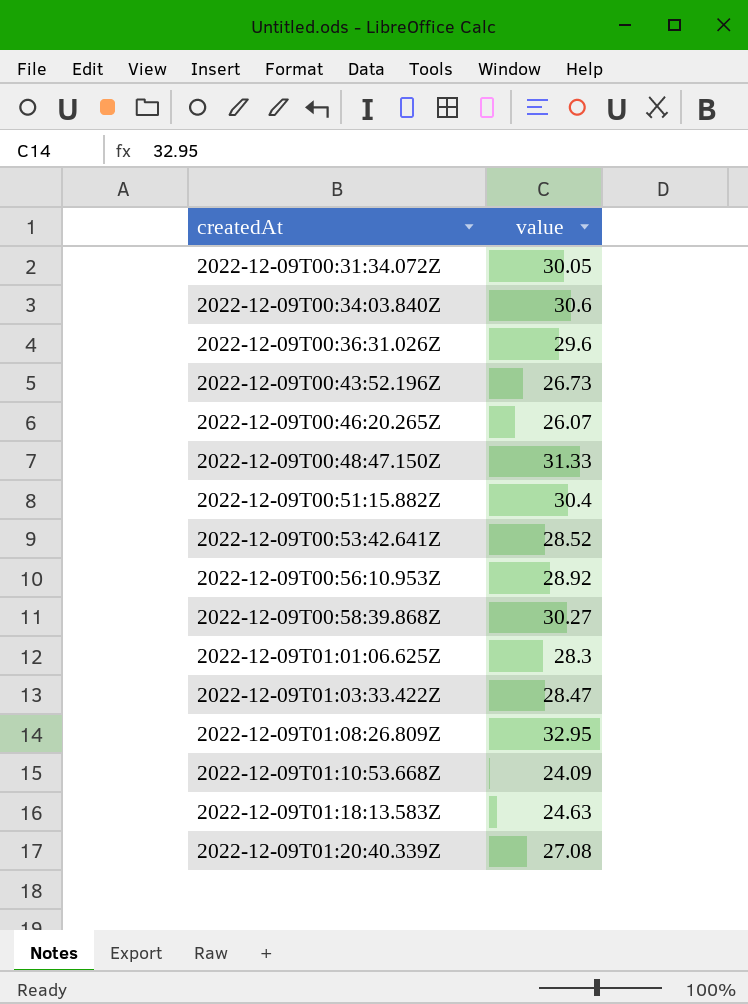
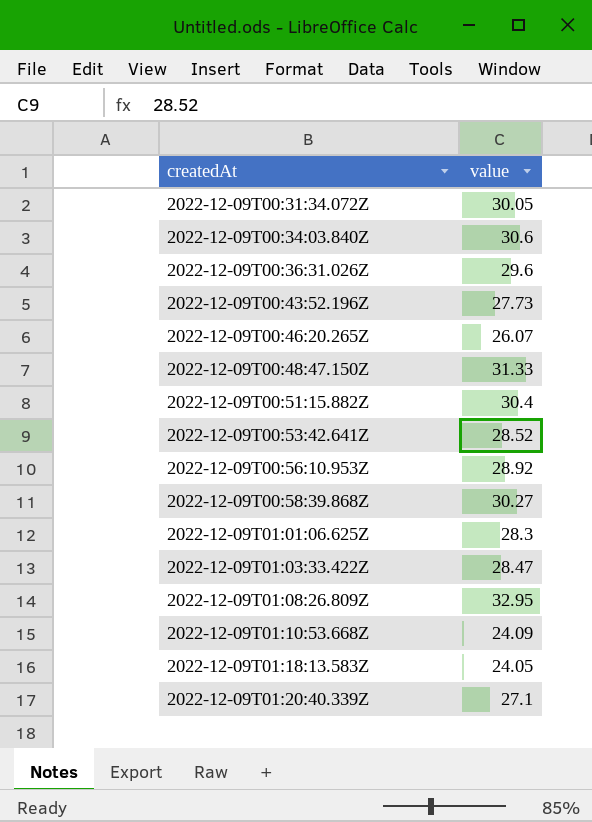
2022-12-09T00:43:52.196Z | value: 26.73 -> 27.73
2022-12-09T01:18:13.583Z | value: 24.63 -> 24.05
2022-12-09T01:20:40.339Z | value: 27.08 -> 27.1

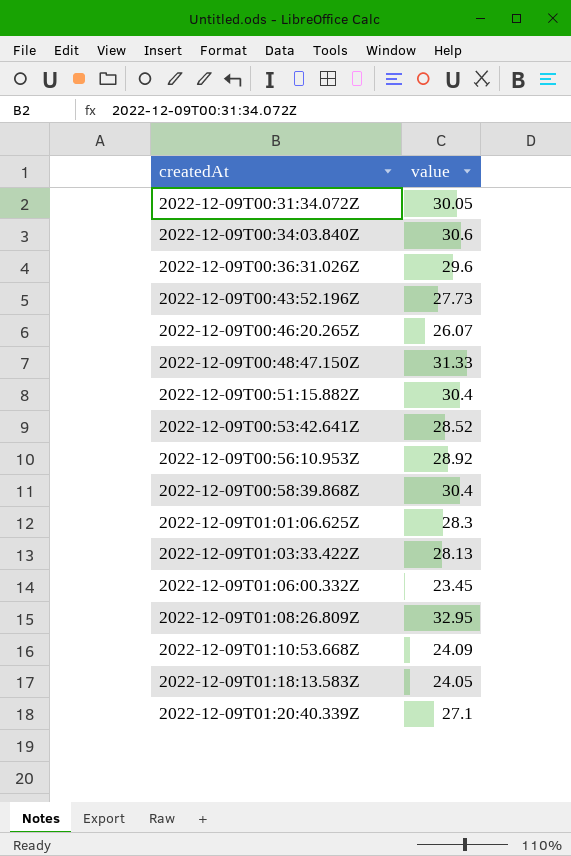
2022-12-09T00:58:39.868Z | value: 30.27 -> 30.4
2022-12-09T01:03:33.422Z | value: 28.47 -> 28.13
row 2022-12-09T01:06:00.332Z: none -> 23.45

